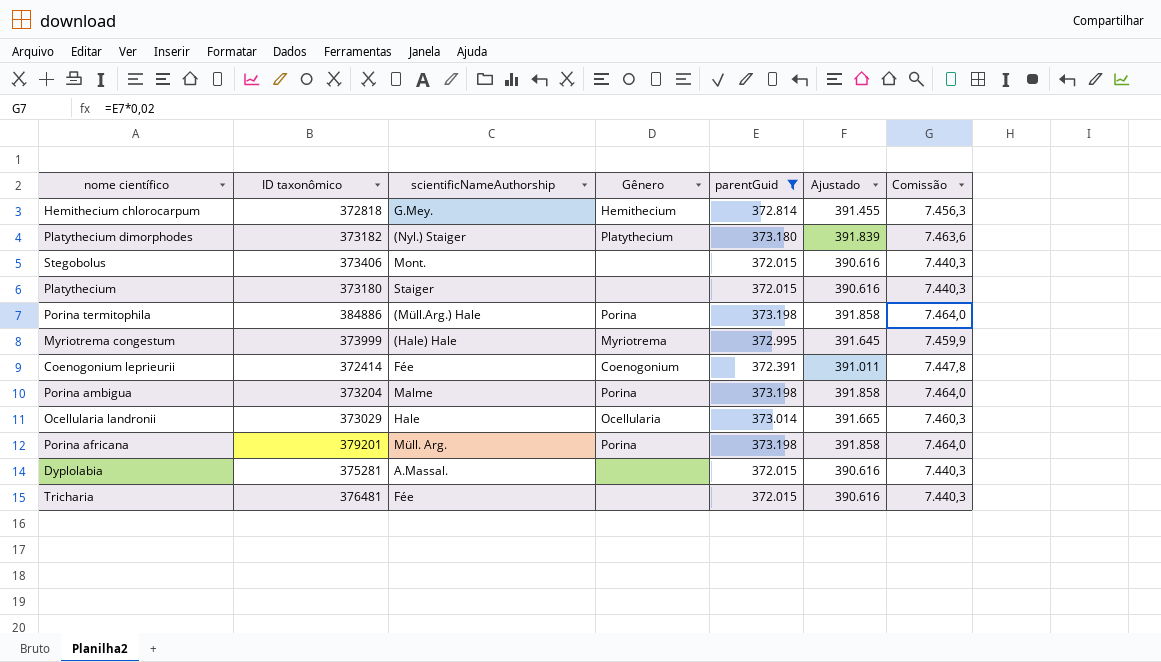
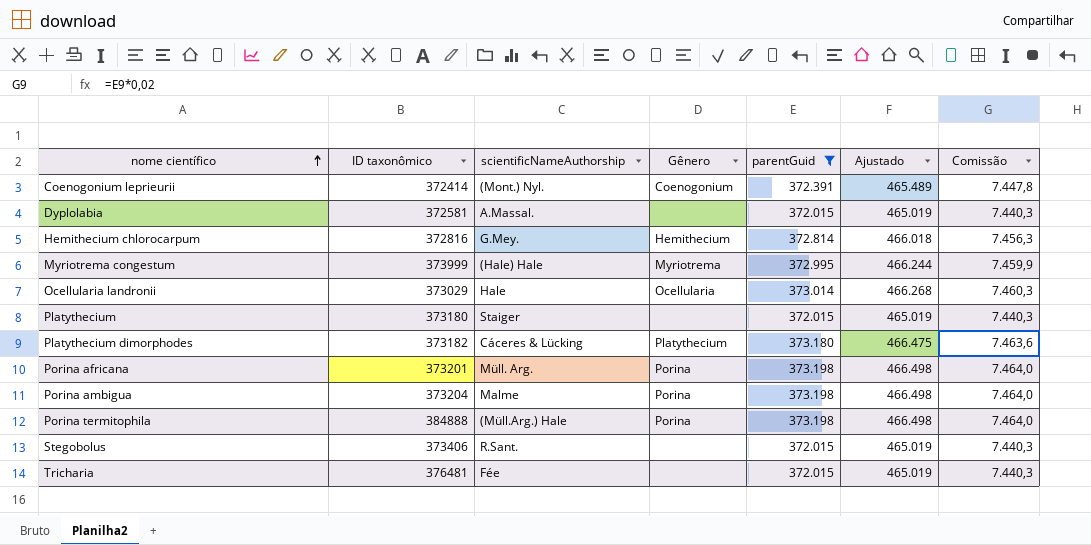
row order: none -> nome científico ascending
column Ajustado | formula: [parentGuid] * 1,05 -> [parentGuid] * 1,25
Coenogonium leprieurii | scientificNameAuthorship: Fée -> (Mont.) Nyl.
Dyplolabia | ID taxonômico: 375281 -> 372581
Hemithecium chlorocarpum | ID taxonômico: 372818 -> 372816
Platythecium dimorphodes | scientificNameAuthorship: (Nyl.) Staiger -> Cáceres & Lücking
Porina africana | ID taxonômico: 379201 -> 373201
Porina termitophila | ID taxonômico: 384886 -> 384888
Stegobolus | scientificNameAuthorship: Mont. -> R.Sant.

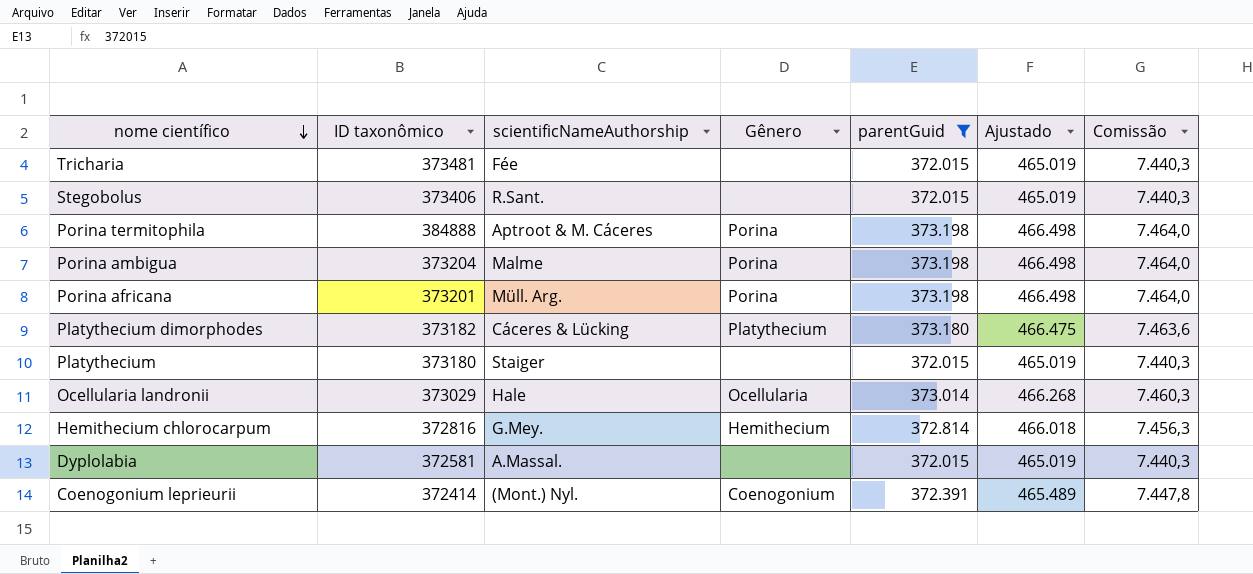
row order: nome científico ascending -> nome científico descending
row Myriotrema congestum: 373999 | (Hale) Hale | Myriotrema | 372.995 | 466.244 | 7.459,9 -> none
Tricharia | ID taxonômico: 376481 -> 373481
Porina termitophila | scientificNameAuthorship: (Müll.Arg.) Hale -> Aptroot & M. Cáceres

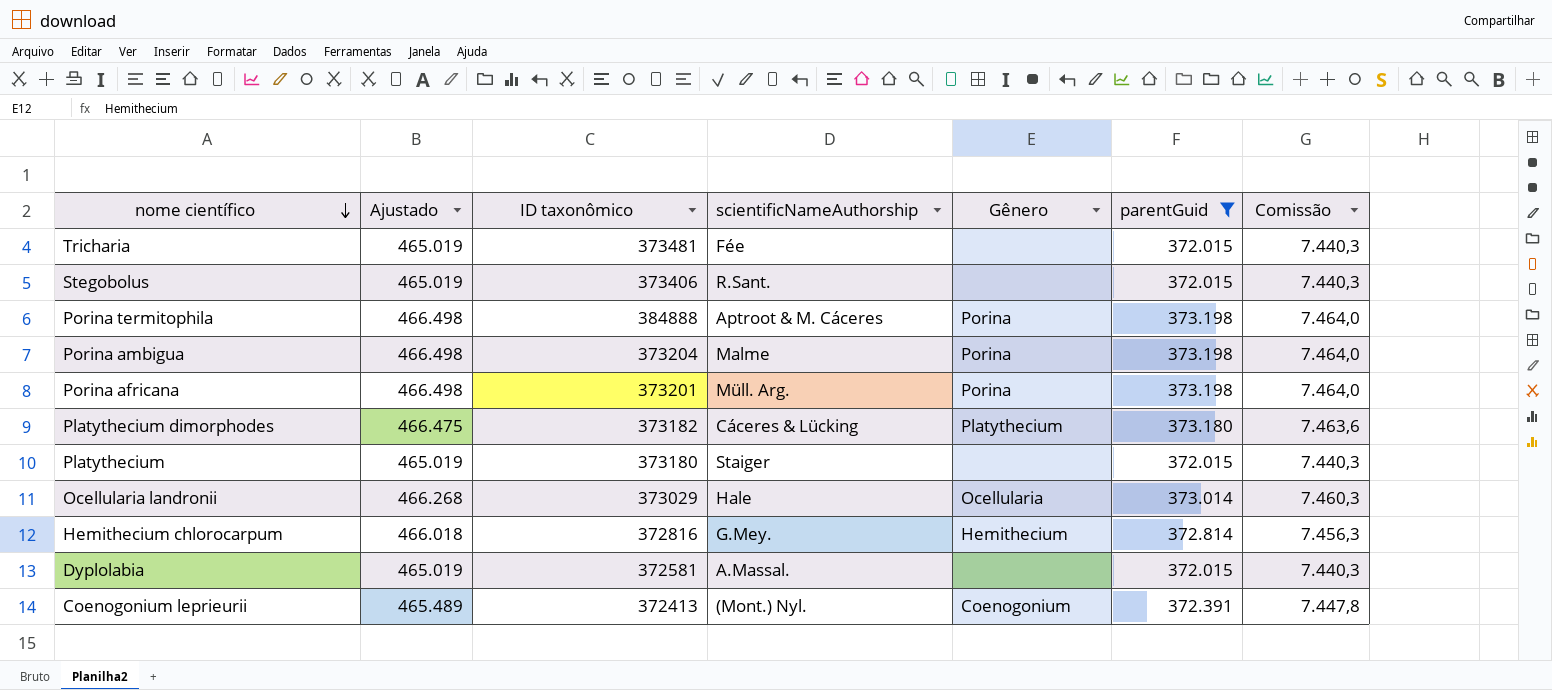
column Ajustado | position: 6 -> 2
Coenogonium leprieurii | ID taxonômico: 372414 -> 372413

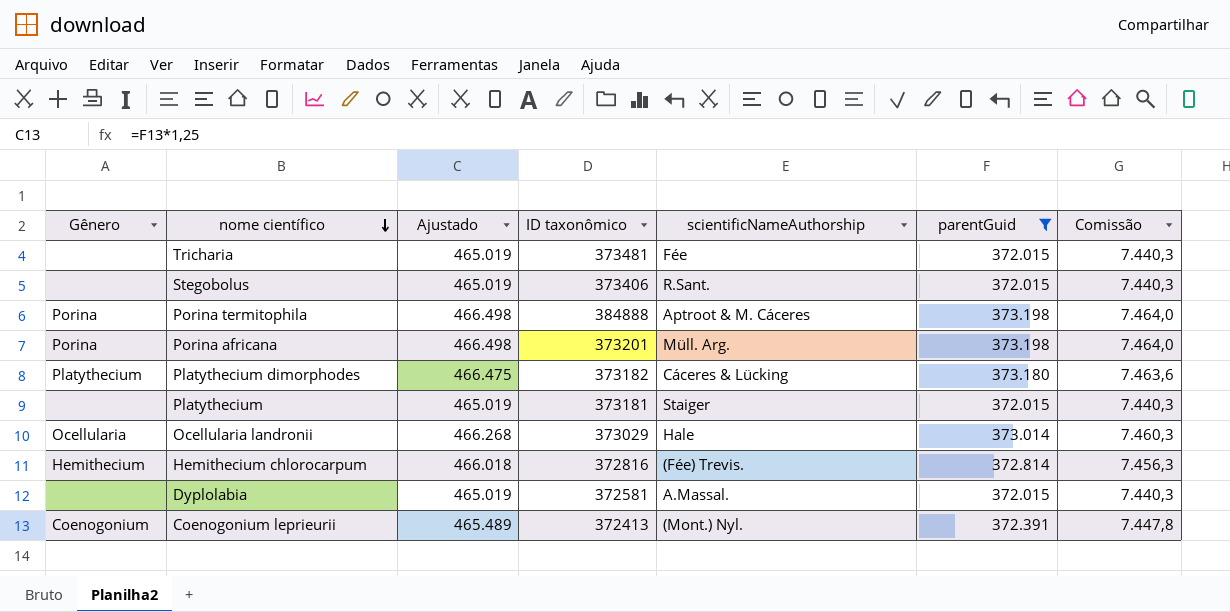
column Gênero | position: 5 -> 1
row Porina ambigua: 466.498 | 373204 | Malme | Porina | 373.198 | 7.464,0 -> none
Platythecium | ID taxonômico: 373180 -> 373181
Hemithecium chlorocarpum | scientificNameAuthorship: G.Mey. -> (Fée) Trevis.

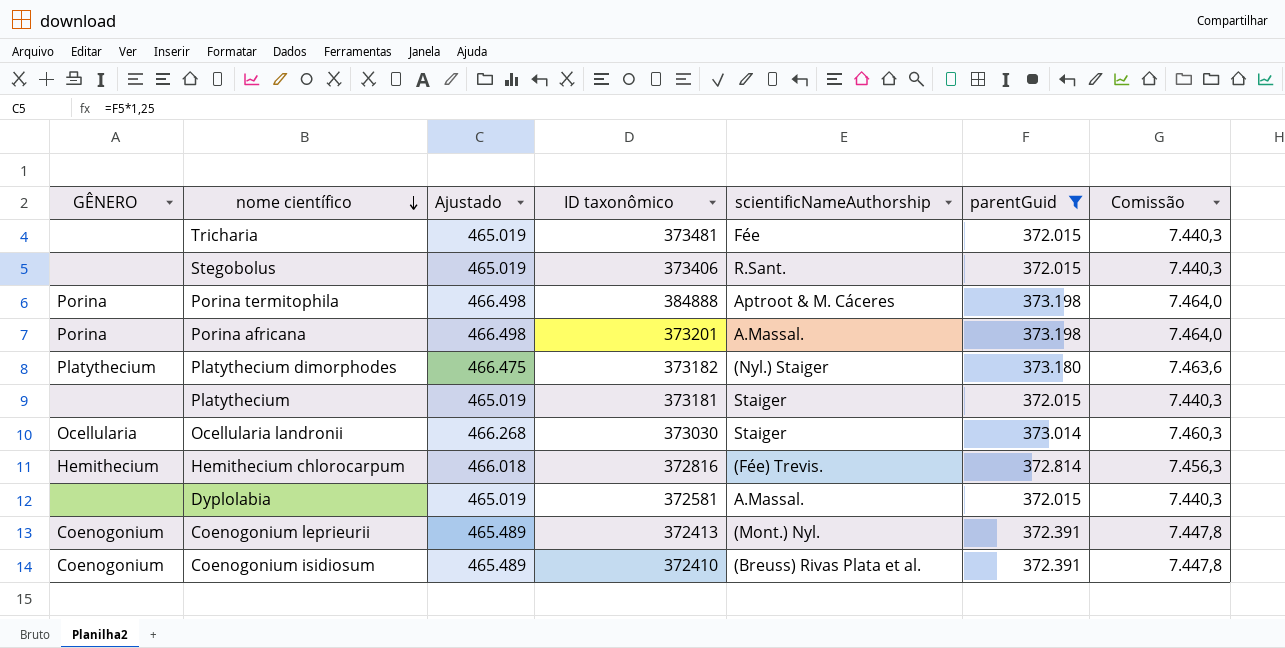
column name: Gênero -> GÊNERO
Porina africana | scientificNameAuthorship: Müll. Arg. -> A.Massal.
Platythecium dimorphodes | scientificNameAuthorship: Cáceres & Lücking -> (Nyl.) Staiger
Ocellularia landronii | ID taxonômico: 373029 -> 373030
Ocellularia landronii | scientificNameAuthorship: Hale -> Staiger
row Coenogonium isidiosum: none -> Coenogonium | 465.489 | 372410 | (Breuss) Rivas Plata et al. | 372.391 | 7.447,8

